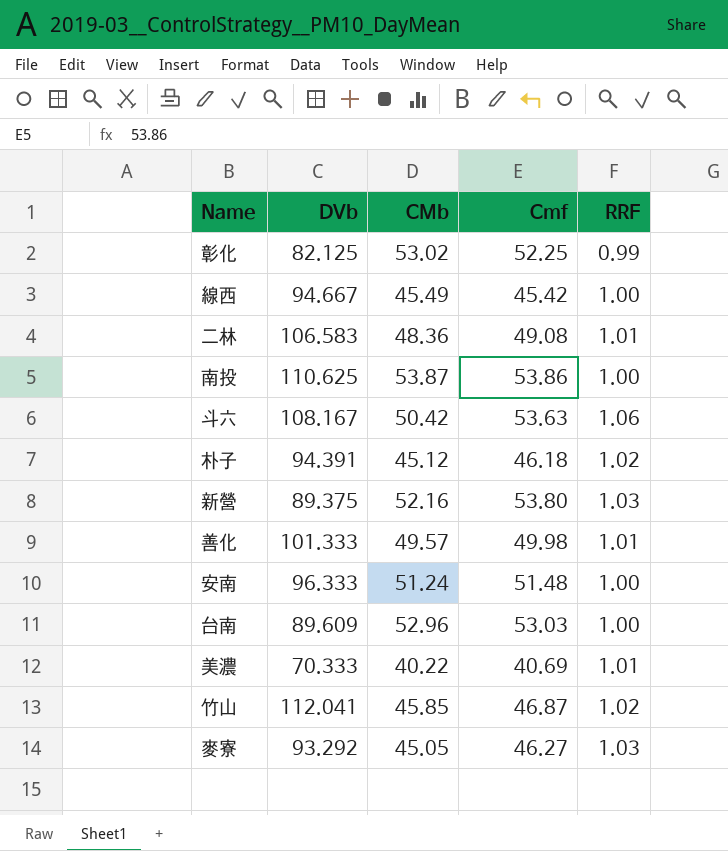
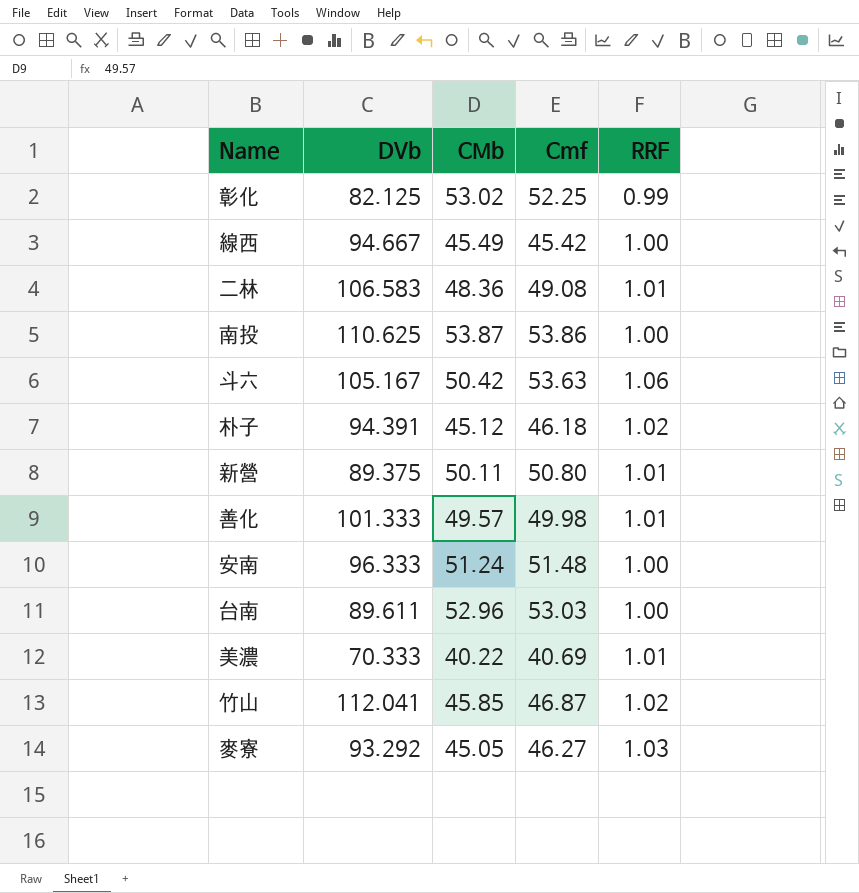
斗六 | DVb: 108.167 -> 105.167
新營 | CMb: 52.16 -> 50.11
新營 | Cmf: 53.80 -> 50.80
新營 | RRF: 1.03 -> 1.01
台南 | DVb: 89.609 -> 89.611

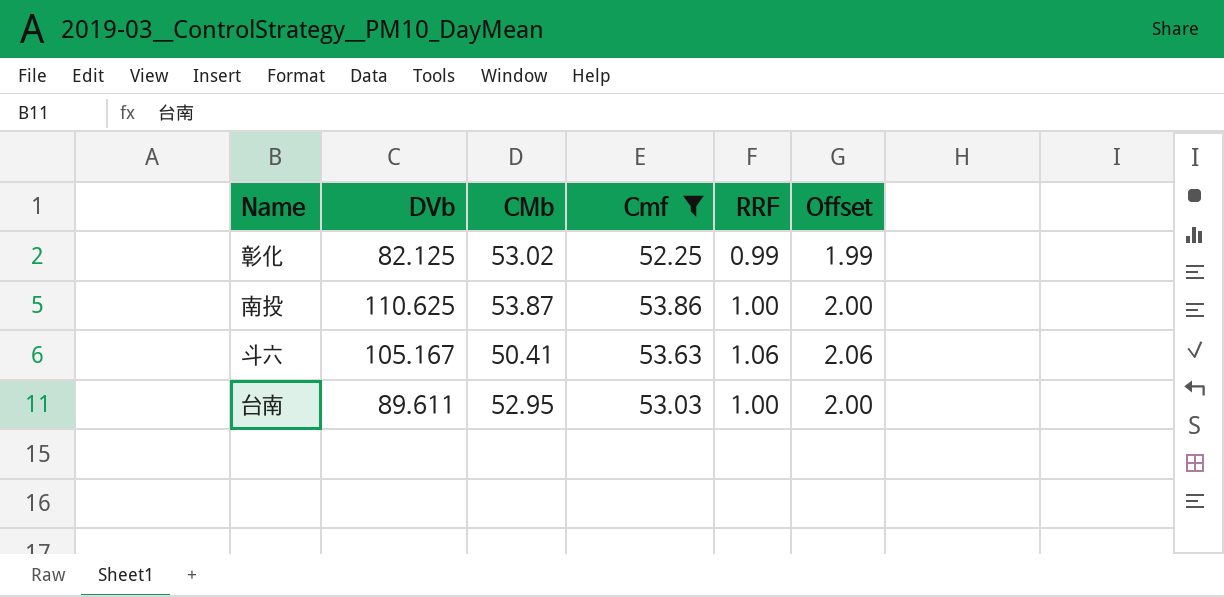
filter: none -> Cmf >= 52.25
column Offset | formula: none -> [RRF] + 1
斗六 | CMb: 50.42 -> 50.41
台南 | CMb: 52.96 -> 52.95

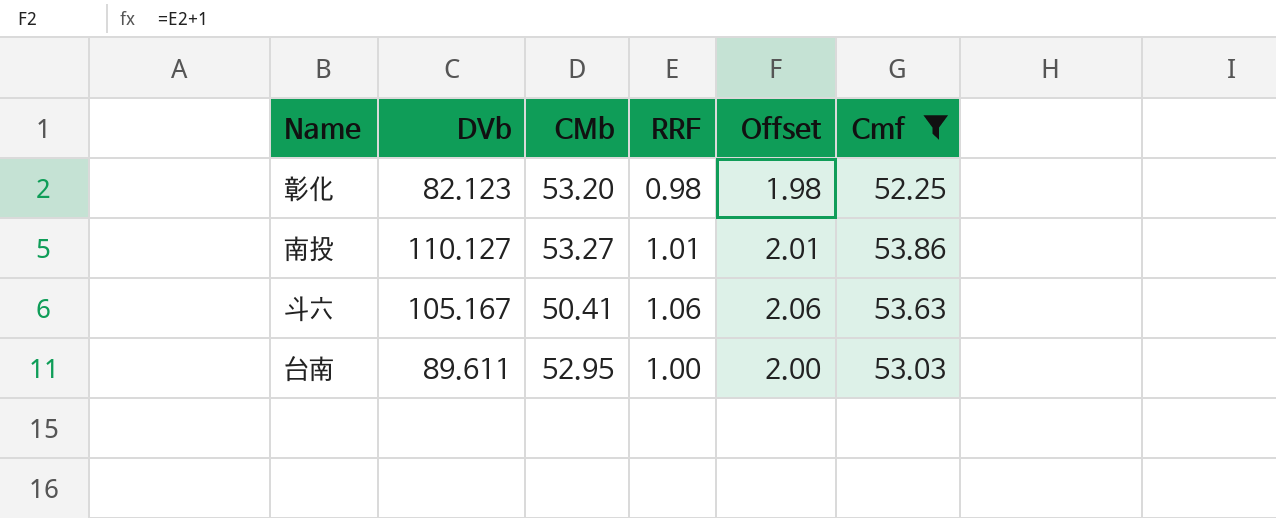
column Cmf | position: 4 -> 6
彰化 | DVb: 82.125 -> 82.123
彰化 | CMb: 53.02 -> 53.20
彰化 | RRF: 0.99 -> 0.98
彰化 | Offset: 1.99 -> 1.98
南投 | DVb: 110.625 -> 110.127
南投 | CMb: 53.87 -> 53.27
南投 | RRF: 1.00 -> 1.01
南投 | Offset: 2.00 -> 2.01

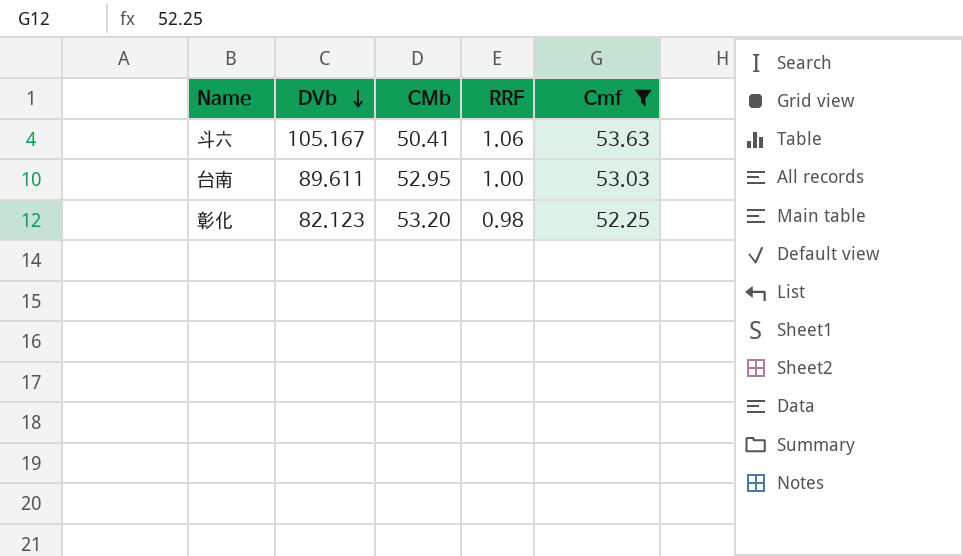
row order: none -> DVb descending
column Offset | formula: [RRF] + 1 -> none
row 南投: 110.127 | 53.27 | 1.01 | 2.01 | 53.86 -> none

